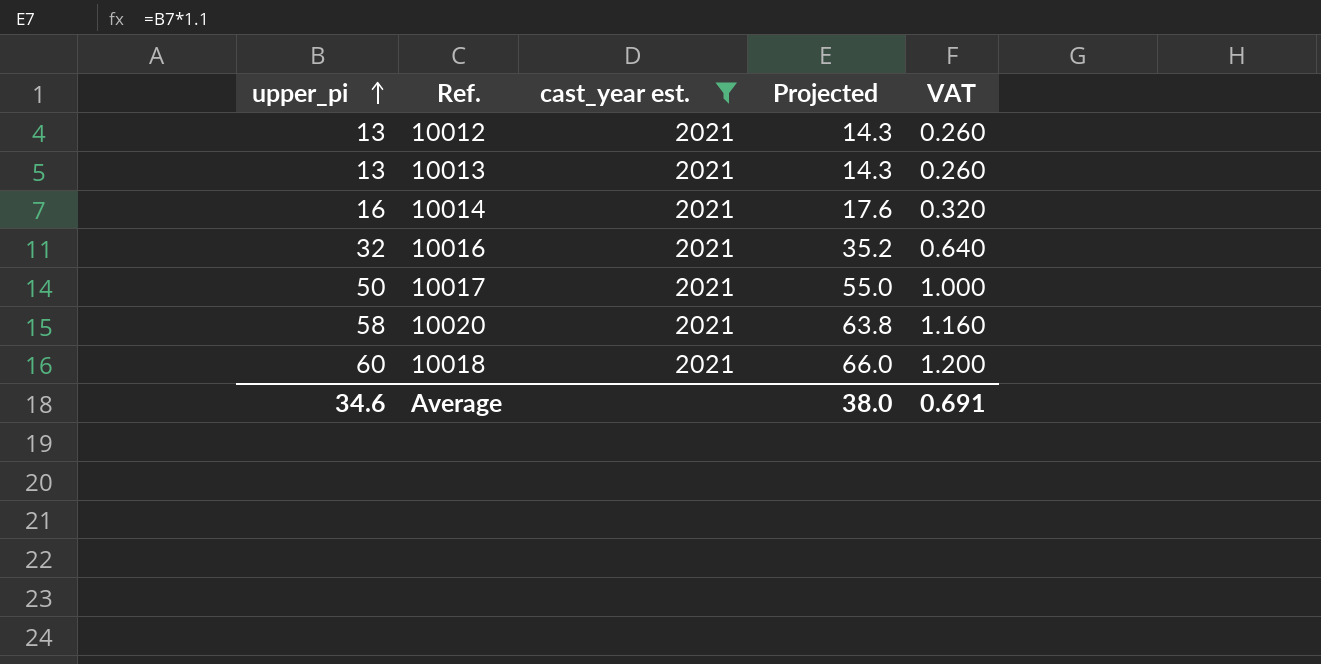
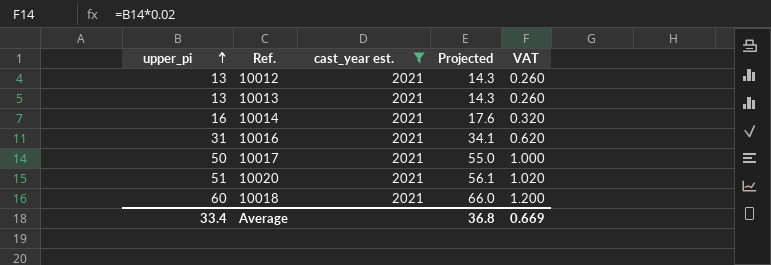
10016 | upper_pi: 32 -> 31
10016 | Projected: 35.2 -> 34.1
10016 | VAT: 0.640 -> 0.620
10020 | upper_pi: 58 -> 51
10020 | Projected: 63.8 -> 56.1
10020 | VAT: 1.160 -> 1.020
Average | upper_pi: 34.6 -> 33.4
Average | Projected: 38.0 -> 36.8
Average | VAT: 0.691 -> 0.669

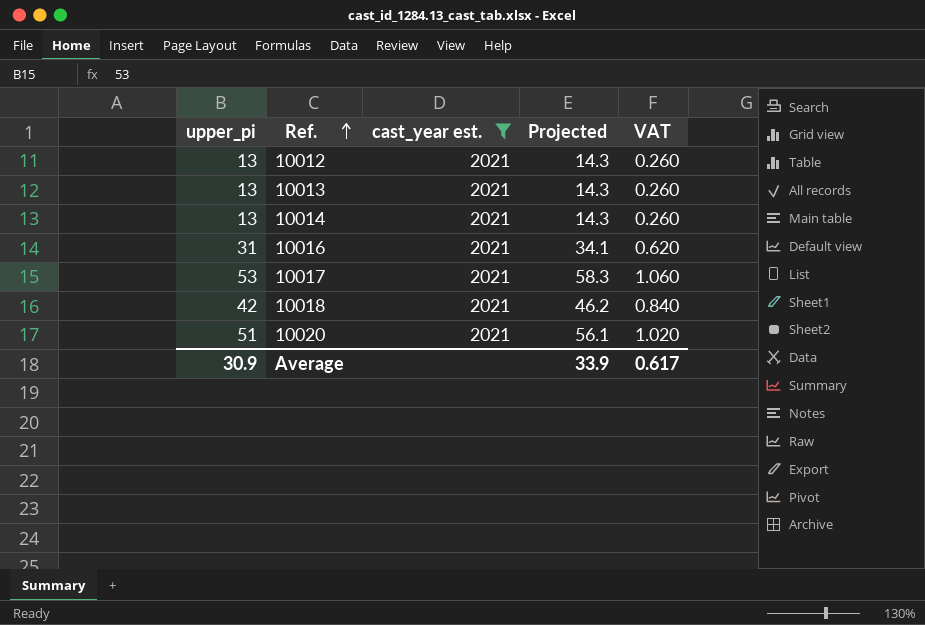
row order: upper_pi ascending -> Ref. ascending
10014 | upper_pi: 16 -> 13
10014 | Projected: 17.6 -> 14.3
10014 | VAT: 0.320 -> 0.260
10017 | upper_pi: 50 -> 53
10017 | Projected: 55.0 -> 58.3
10017 | VAT: 1.000 -> 1.060
10018 | upper_pi: 60 -> 42
10018 | Projected: 66.0 -> 46.2
10018 | VAT: 1.200 -> 0.840
Average | upper_pi: 33.4 -> 30.9
Average | Projected: 36.8 -> 33.9
Average | VAT: 0.669 -> 0.617

